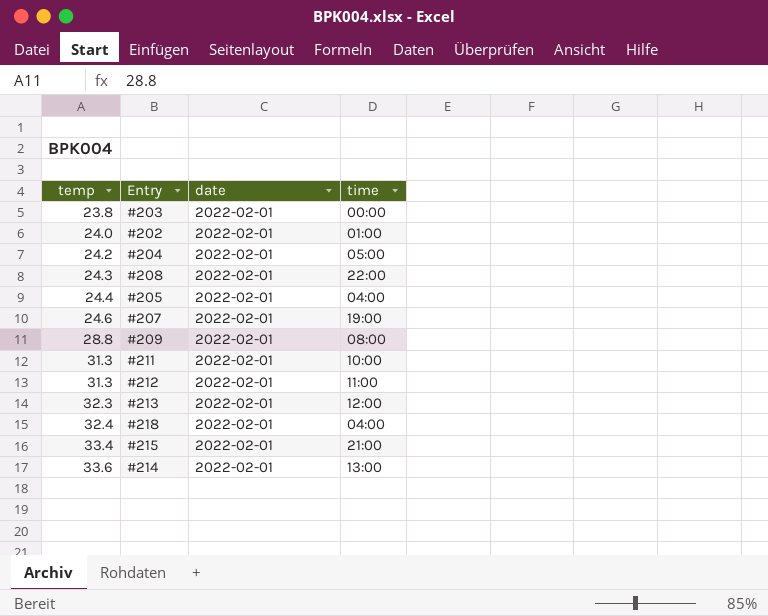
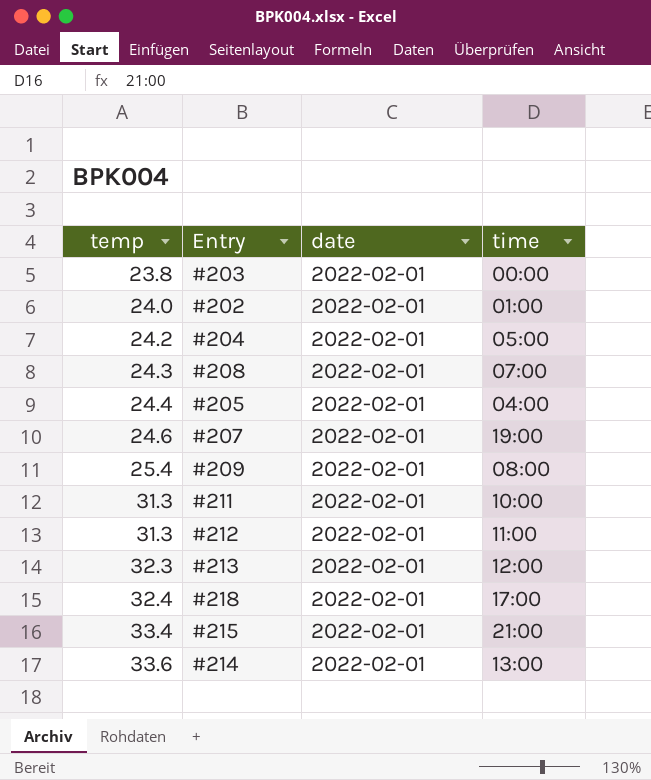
#208 | time: 22:00 -> 07:00
#209 | temp: 28.8 -> 25.4
#218 | time: 04:00 -> 17:00

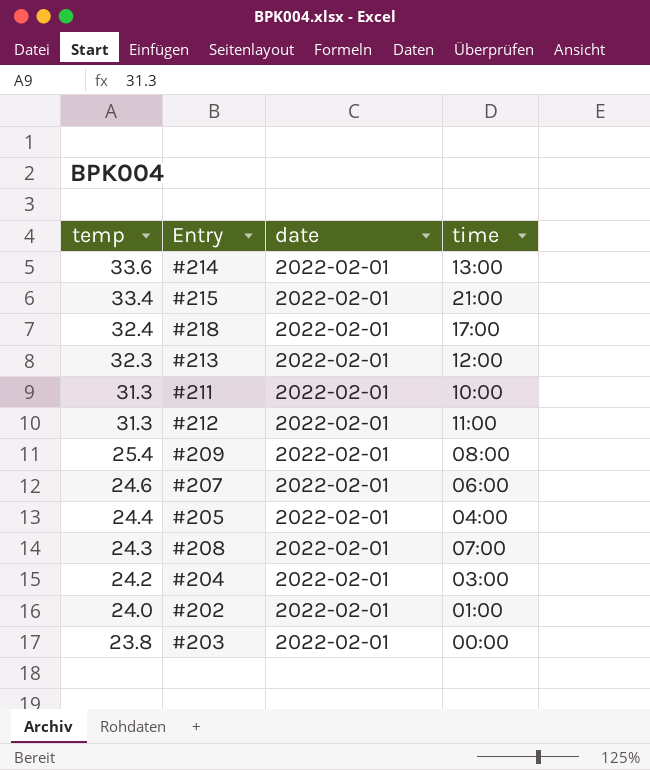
row order: temp ascending -> temp descending
#207 | time: 19:00 -> 06:00
#204 | time: 05:00 -> 03:00

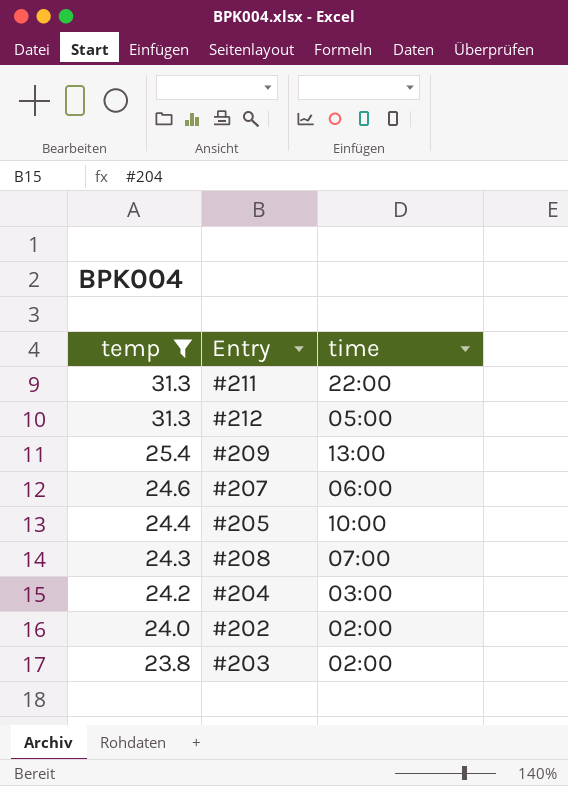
filter: none -> temp <= 31.3
column date | position: 3 -> none
#211 | time: 10:00 -> 22:00
#212 | time: 11:00 -> 05:00
#209 | time: 08:00 -> 13:00
#205 | time: 04:00 -> 10:00
#202 | time: 01:00 -> 02:00
#203 | time: 00:00 -> 02:00

